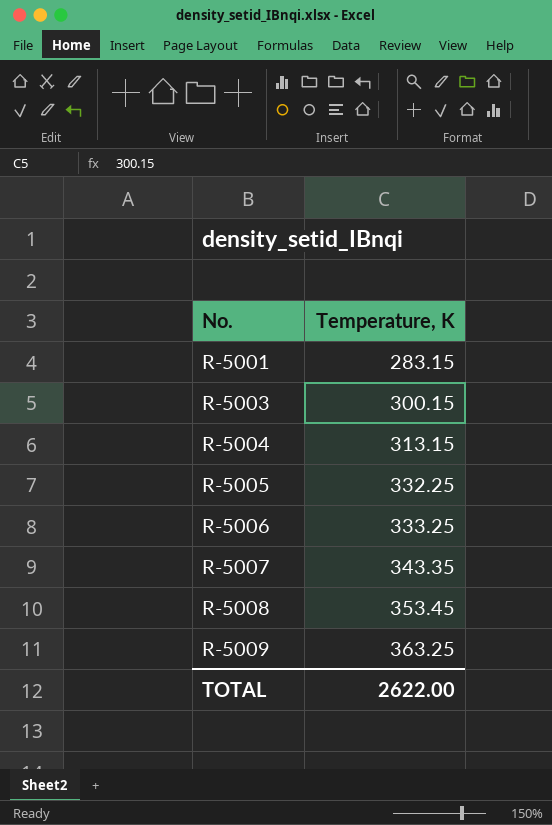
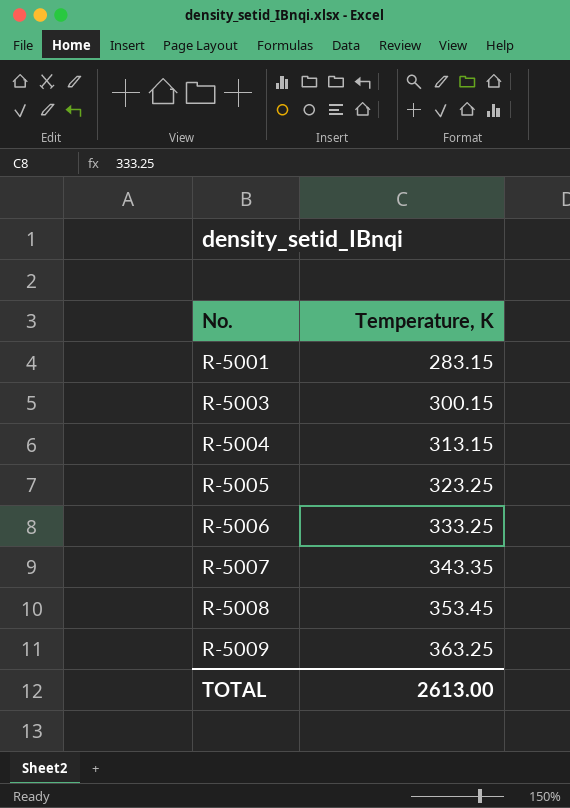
R-5005 | Temperature, K: 332.25 -> 323.25
TOTAL | Temperature, K: 2622.00 -> 2613.00

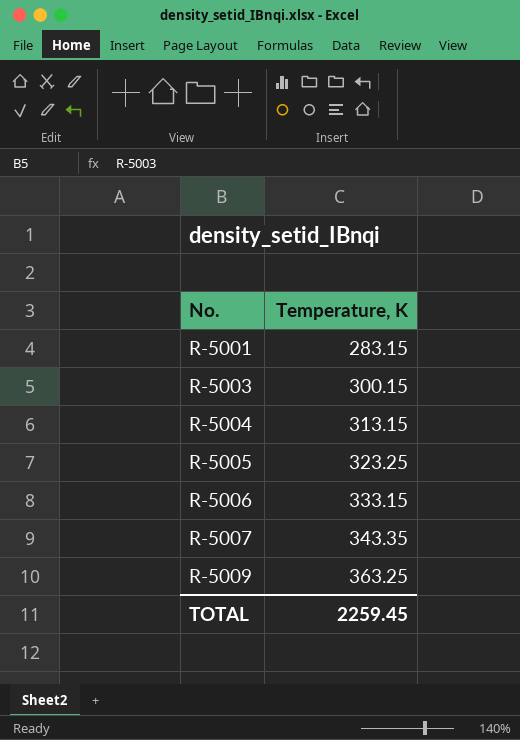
row R-5008: 353.45 -> none
R-5006 | Temperature, K: 333.25 -> 333.15
TOTAL | Temperature, K: 2613.00 -> 2259.45

